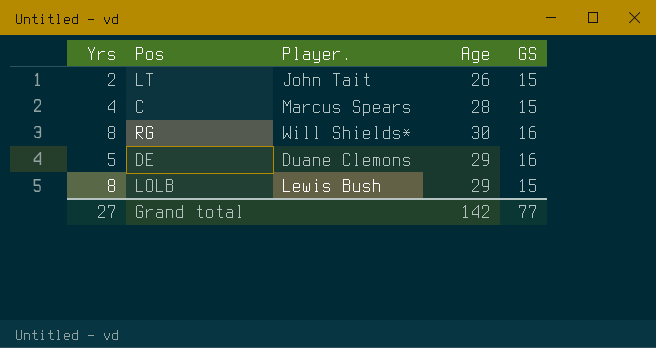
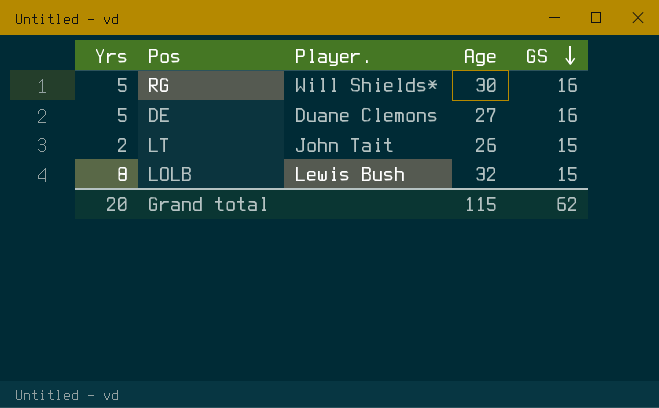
row order: none -> GS descending
row C: 4 | Marcus Spears | 28 | 15 -> none
RG | Yrs: 8 -> 5
DE | Age: 29 -> 27
LOLB | Age: 29 -> 32
Grand total | Yrs: 27 -> 20
Grand total | Age: 142 -> 115
Grand total | GS: 77 -> 62

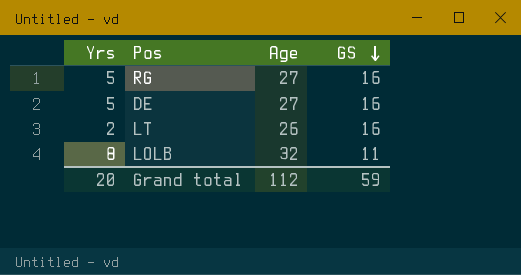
column Player. | position: 3 -> none
RG | Age: 30 -> 27
LT | GS: 15 -> 16
LOLB | GS: 15 -> 11
Grand total | Age: 115 -> 112
Grand total | GS: 62 -> 59

